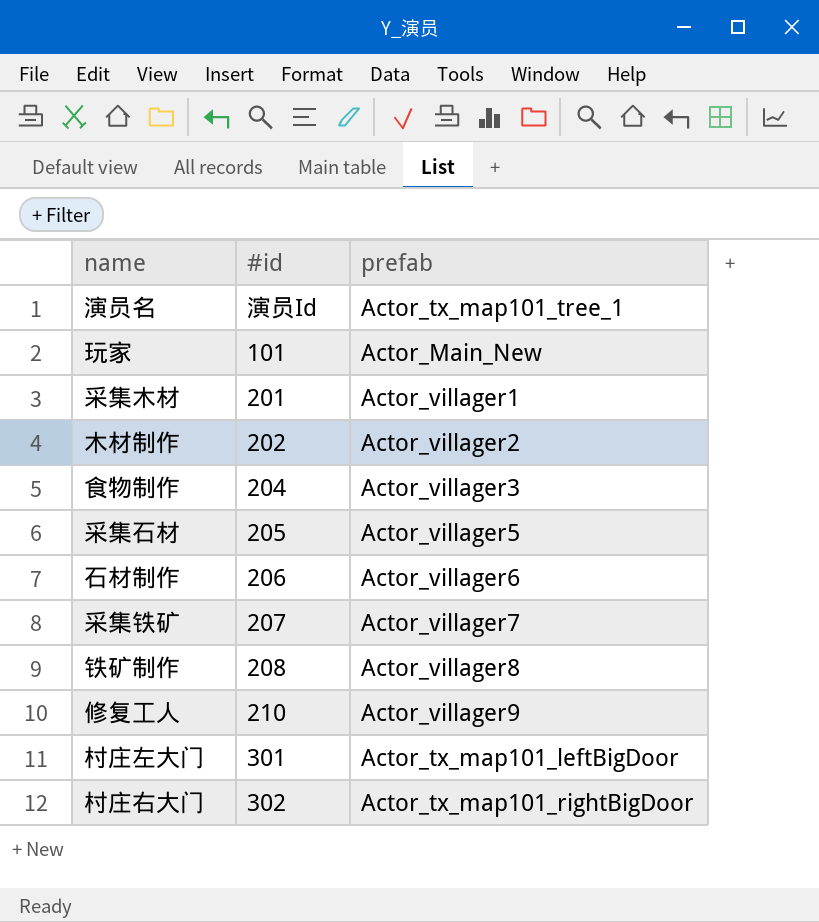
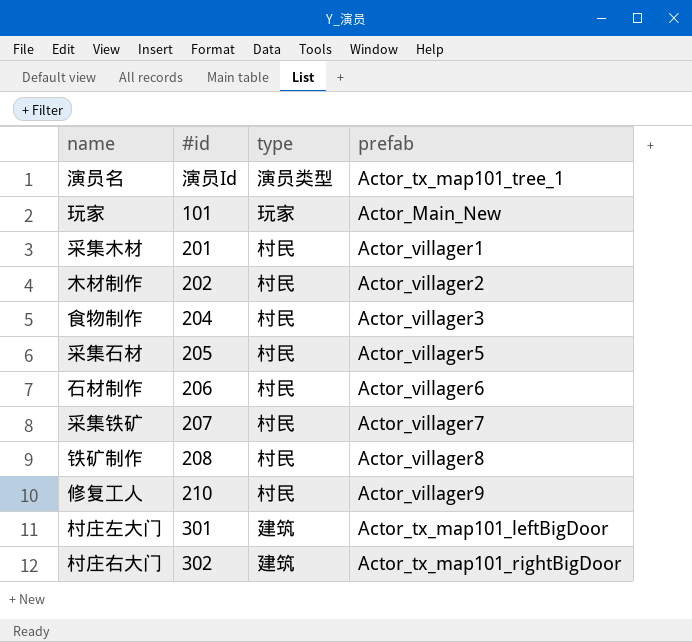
column type | position: none -> 3

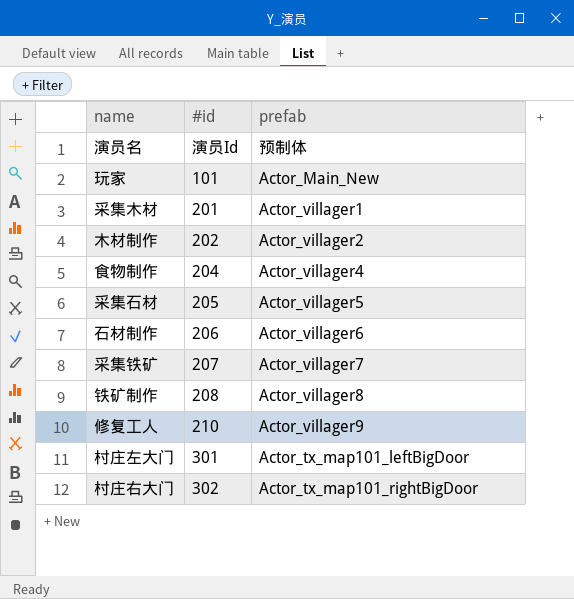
column type | position: 3 -> none
演员名 | prefab: Actor_tx_map101_tree_1 -> 预制体
食物制作 | prefab: Actor_villager3 -> Actor_villager4

